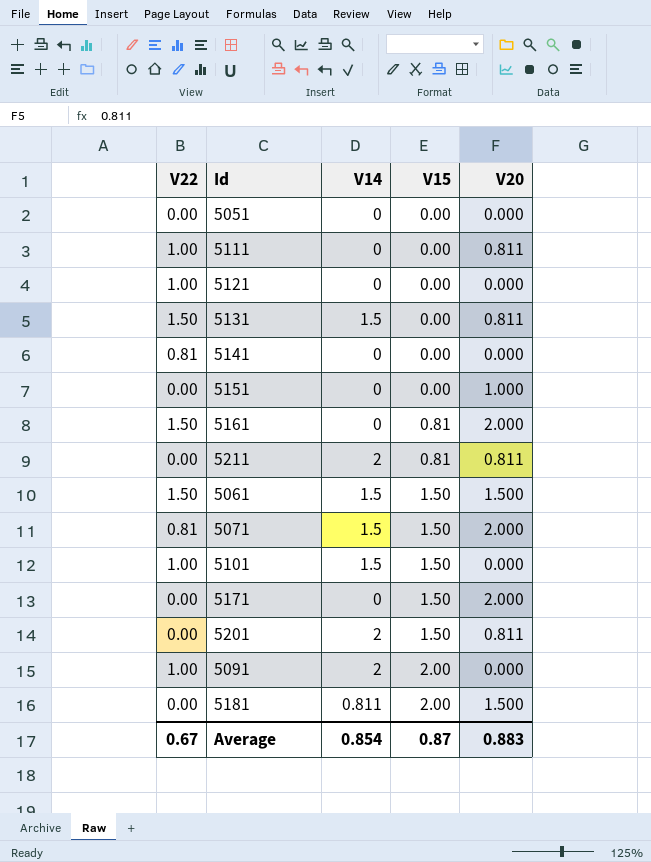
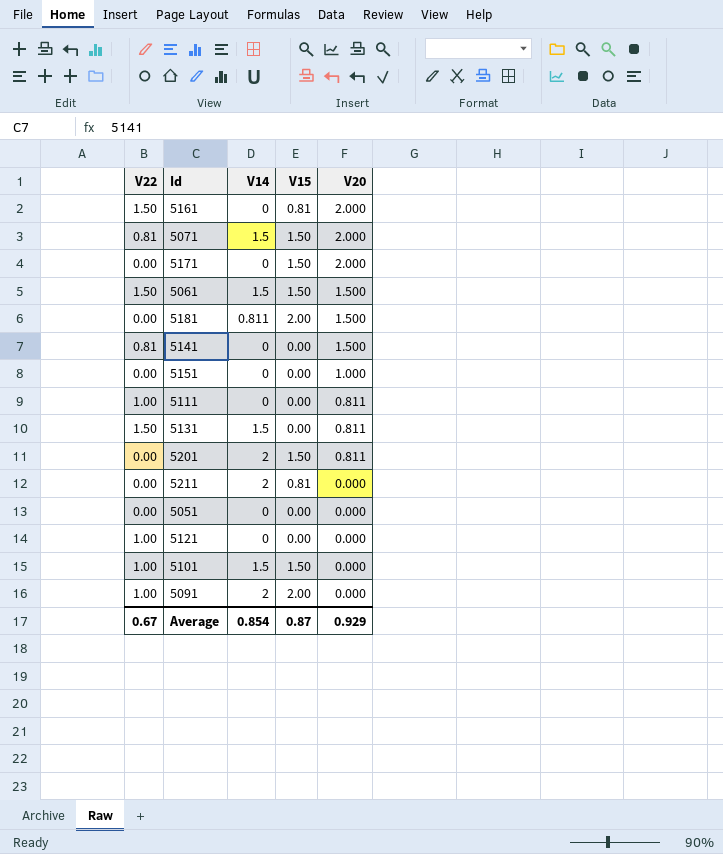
row order: V15 ascending -> V20 descending
5141 | V20: 0.000 -> 1.500
5211 | V20: 0.811 -> 0.000
Average | V20: 0.883 -> 0.929

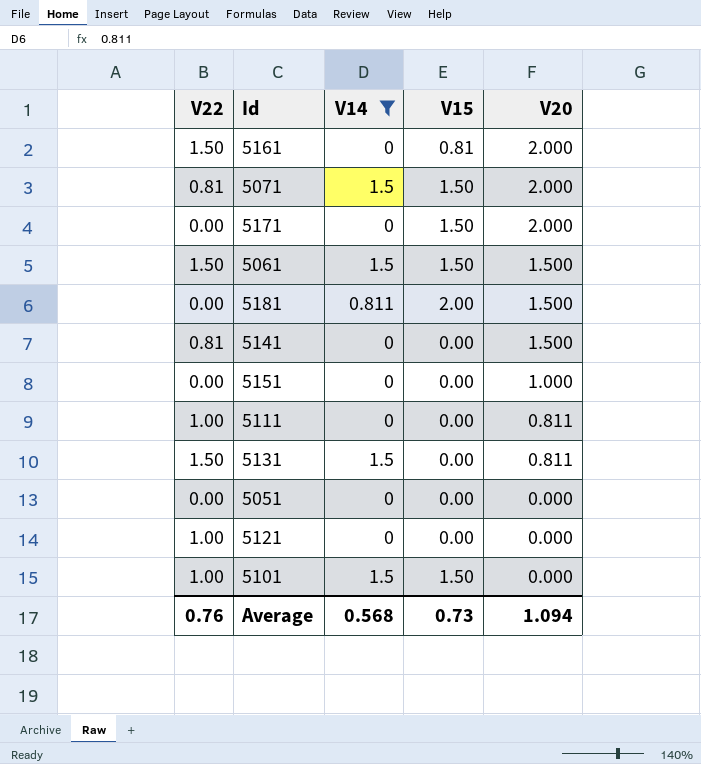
filter: none -> V14 != 2
Average | V22: 0.67 -> 0.76
Average | V14: 0.854 -> 0.568
Average | V15: 0.87 -> 0.73
Average | V20: 0.929 -> 1.094

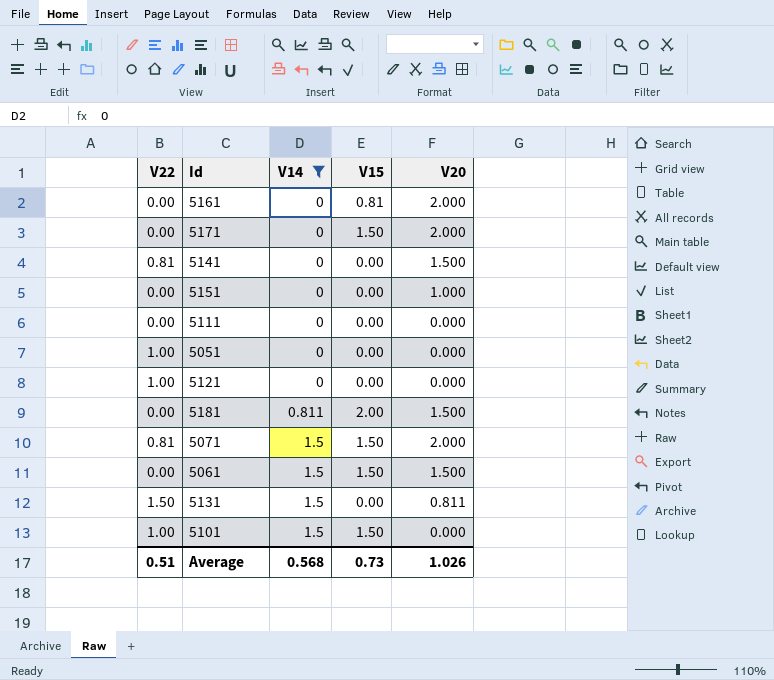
row order: V20 descending -> V14 ascending
5161 | V22: 1.50 -> 0.00
5111 | V22: 1.00 -> 0.00
5111 | V20: 0.811 -> 0.000
5051 | V22: 0.00 -> 1.00
5061 | V22: 1.50 -> 0.00
Average | V22: 0.76 -> 0.51
Average | V20: 1.094 -> 1.026

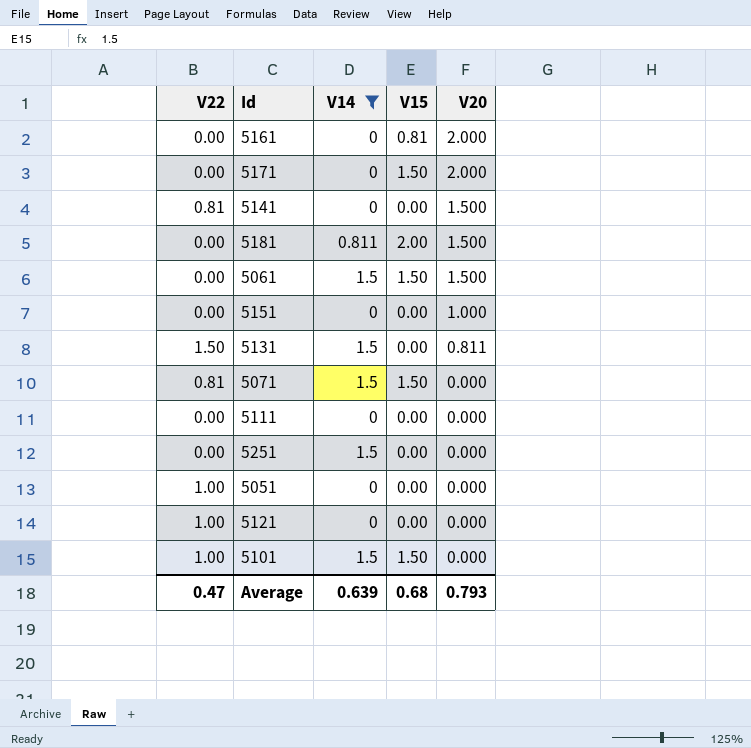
row order: V14 ascending -> V20 descending
5071 | V20: 2.000 -> 0.000
row 5251: none -> 0.00 | 1.5 | 0.00 | 0.000
Average | V22: 0.51 -> 0.47
Average | V14: 0.568 -> 0.639
Average | V15: 0.73 -> 0.68
Average | V20: 1.026 -> 0.793

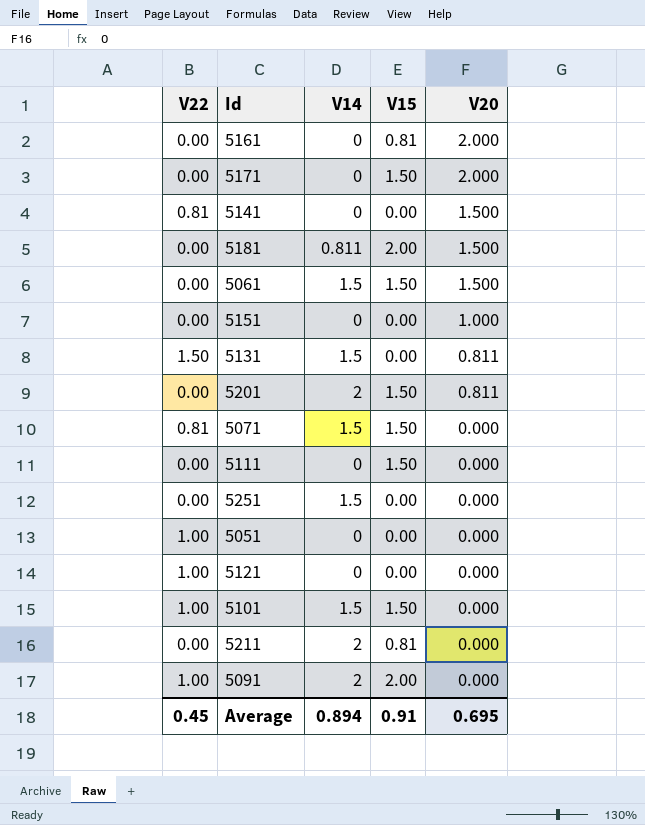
filter: V14 != 2 -> none
5111 | V15: 0.00 -> 1.50
Average | V22: 0.47 -> 0.45
Average | V14: 0.639 -> 0.894
Average | V15: 0.68 -> 0.91
Average | V20: 0.793 -> 0.695

